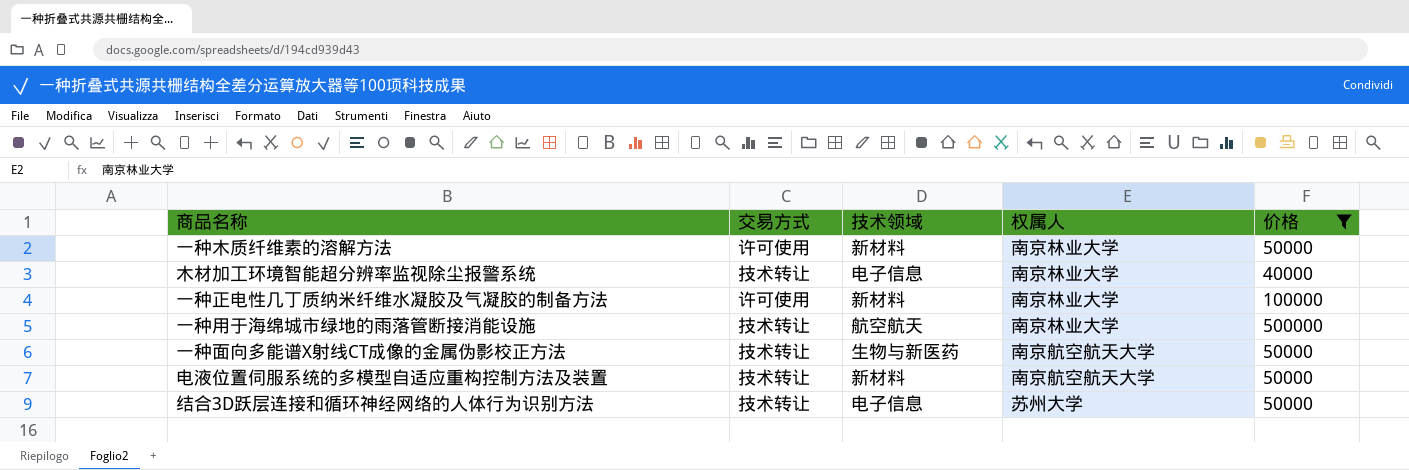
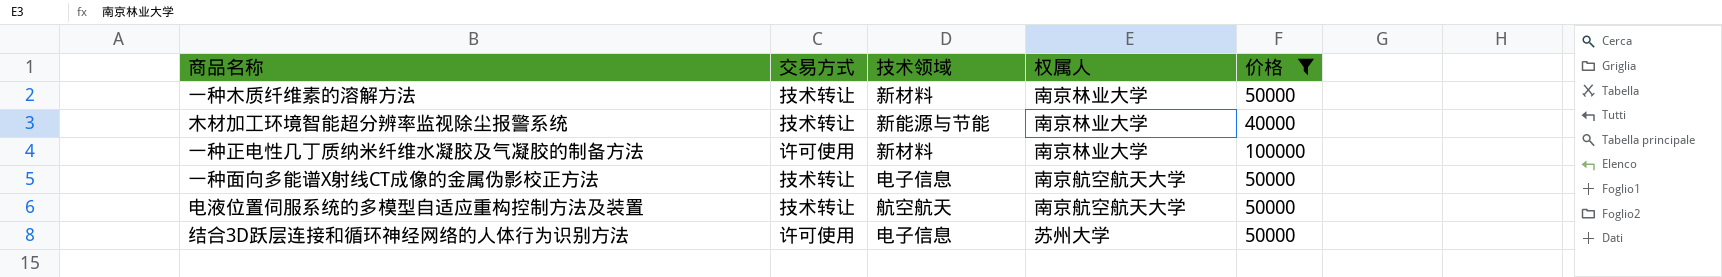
row 一种用于海绵城市绿地的雨落管断接消能设施: 技术转让 | 航空航天 | 南京林业大学 | 500000 -> none
一种木质纤维素的溶解方法 | 交易方式: 许可使用 -> 技术转让
木材加工环境智能超分辨率监视除尘报警系统 | 技术领域: 电子信息 -> 新能源与节能
一种面向多能谱X射线CT成像的金属伪影校正方法 | 技术领域: 生物与新医药 -> 电子信息
电液位置伺服系统的多模型自适应重构控制方法及装置 | 技术领域: 新材料 -> 航空航天
结合3D跃层连接和循环神经网络的人体行为识别方法 | 交易方式: 技术转让 -> 许可使用

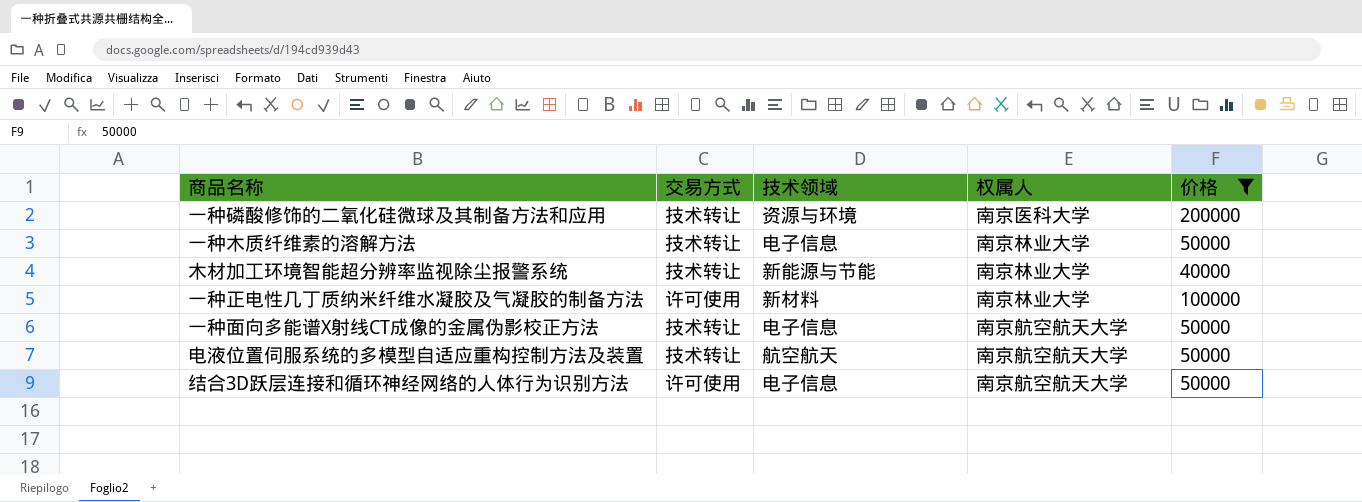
row 一种磷酸修饰的二氧化硅微球及其制备方法和应用: none -> 技术转让 | 资源与环境 | 南京医科大学 | 200000
一种木质纤维素的溶解方法 | 技术领域: 新材料 -> 电子信息
结合3D跃层连接和循环神经网络的人体行为识别方法 | 权属人: 苏州大学 -> 南京航空航天大学

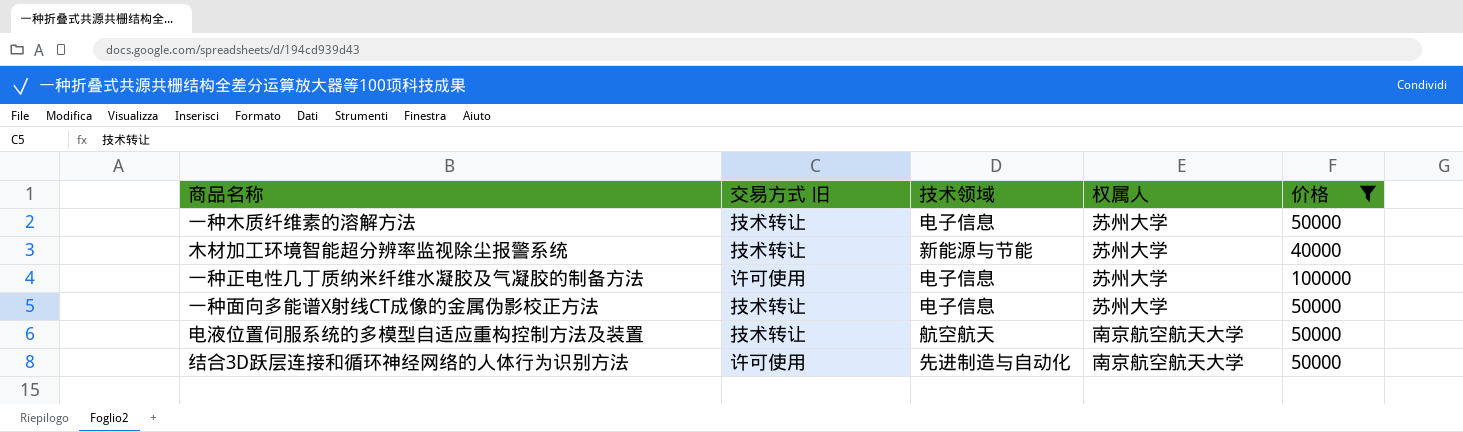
column name: 交易方式 -> 交易方式 旧
row 一种磷酸修饰的二氧化硅微球及其制备方法和应用: 技术转让 | 资源与环境 | 南京医科大学 | 200000 -> none
一种木质纤维素的溶解方法 | 权属人: 南京林业大学 -> 苏州大学
木材加工环境智能超分辨率监视除尘报警系统 | 权属人: 南京林业大学 -> 苏州大学
一种正电性几丁质纳米纤维水凝胶及气凝胶的制备方法 | 技术领域: 新材料 -> 电子信息
一种正电性几丁质纳米纤维水凝胶及气凝胶的制备方法 | 权属人: 南京林业大学 -> 苏州大学
一种面向多能谱X射线CT成像的金属伪影校正方法 | 权属人: 南京航空航天大学 -> 苏州大学
结合3D跃层连接和循环神经网络的人体行为识别方法 | 技术领域: 电子信息 -> 先进制造与自动化

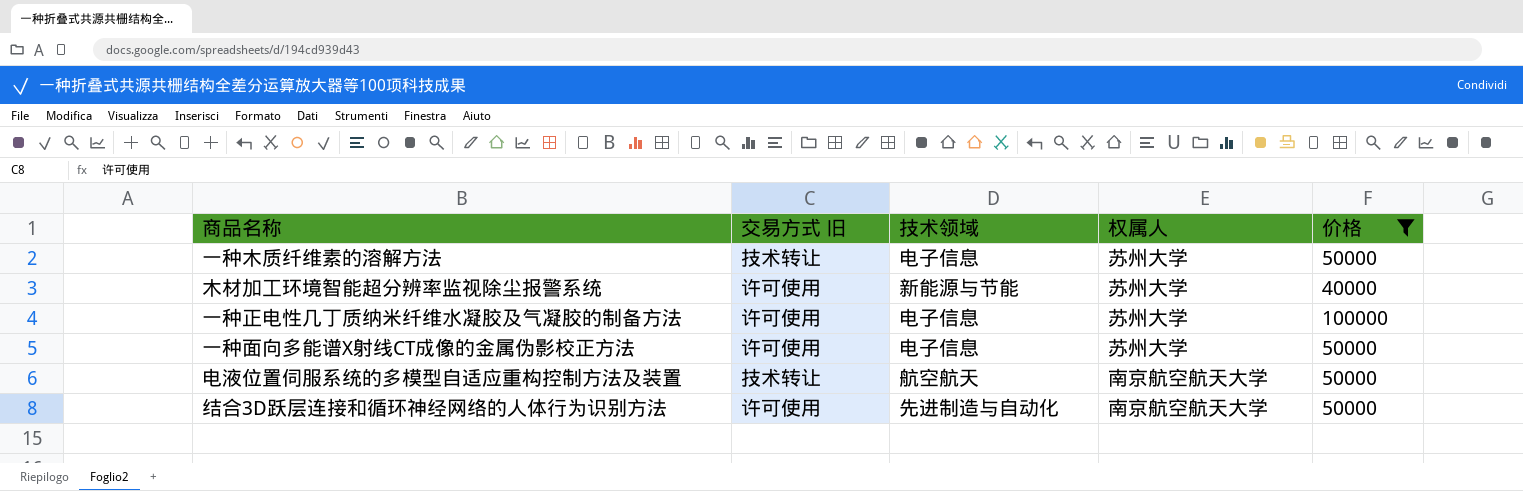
木材加工环境智能超分辨率监视除尘报警系统 | 交易方式 旧: 技术转让 -> 许可使用
一种面向多能谱X射线CT成像的金属伪影校正方法 | 交易方式 旧: 技术转让 -> 许可使用

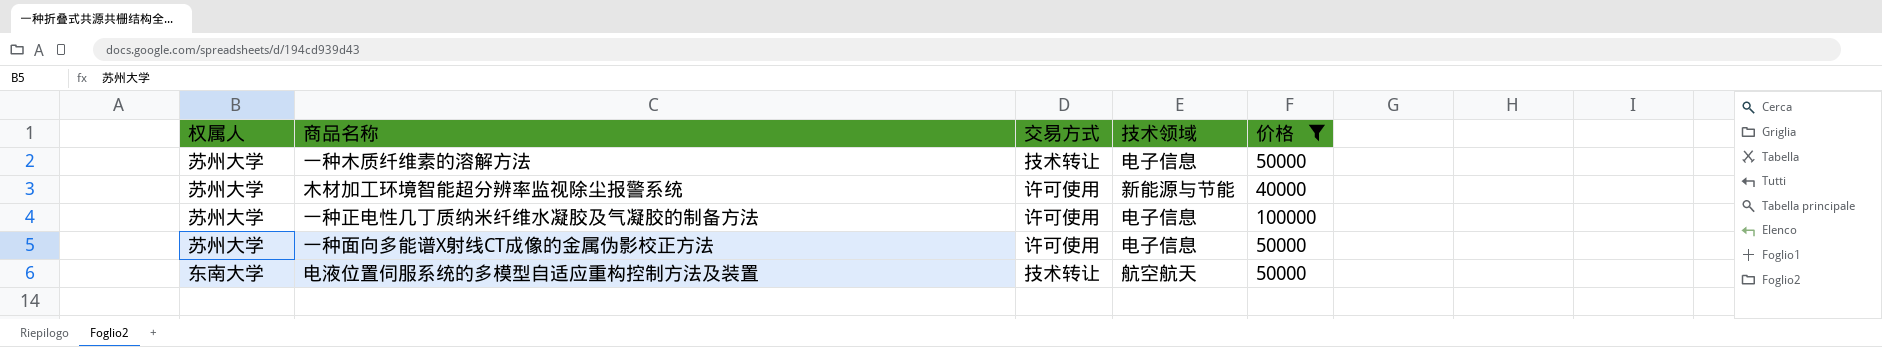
column 权属人 | position: 4 -> 1
column name: 交易方式 旧 -> 交易方式
row 结合3D跃层连接和循环神经网络的人体行为识别方法: 许可使用 | 先进制造与自动化 | 南京航空航天大学 | 50000 -> none
电液位置伺服系统的多模型自适应重构控制方法及装置 | 权属人: 南京航空航天大学 -> 东南大学

